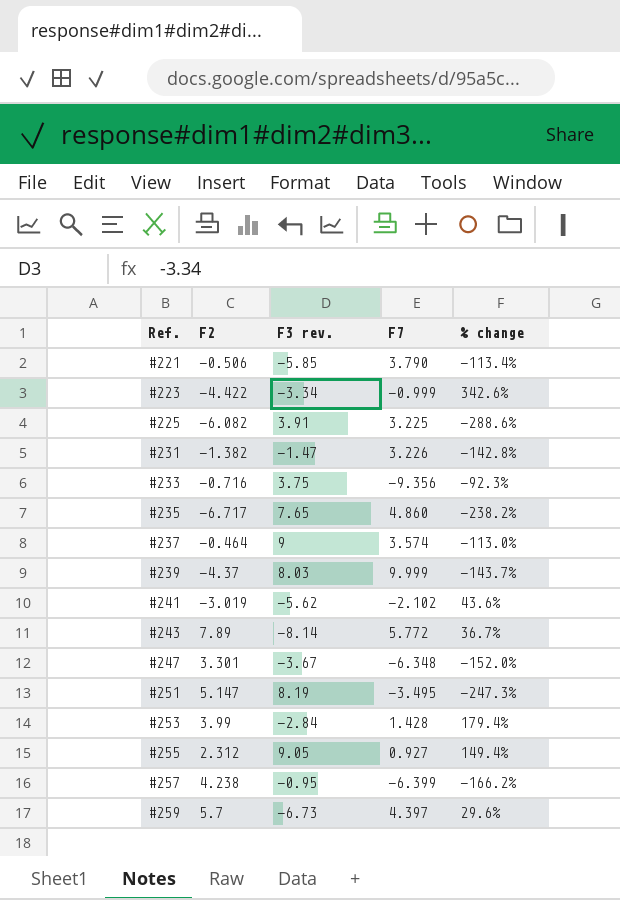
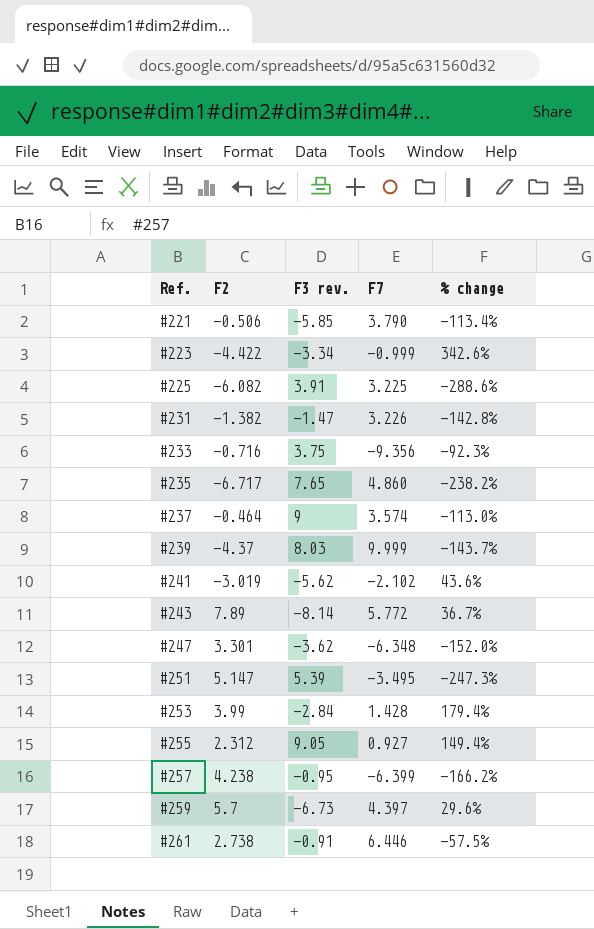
#247 | F3 rev.: -3.67 -> -3.62
#251 | F3 rev.: 8.19 -> 5.39
row #261: none -> 2.738 | -0.91 | 6.446 | -57.5%

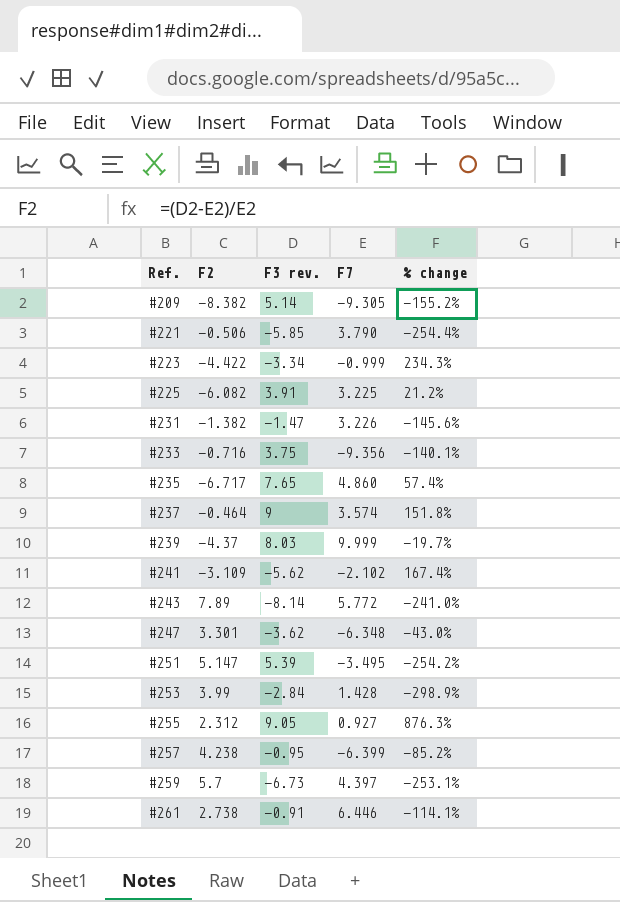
column % change | formula: ([F2] - [F7]) / [F7] -> ([F3 rev.] - [F7]) / [F7]
row #209: none -> -8.382 | 5.14 | -9.305 | -155.2%
#241 | F2: -3.019 -> -3.109

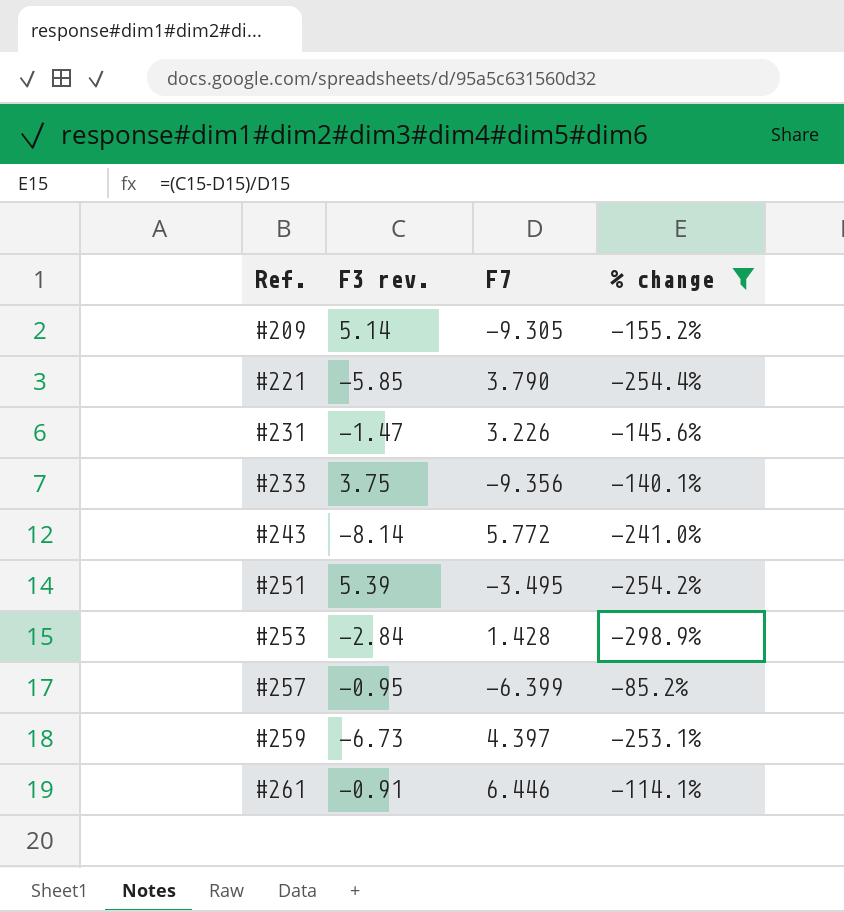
filter: none -> % change <= -85.2%
column F2 | position: 2 -> none

